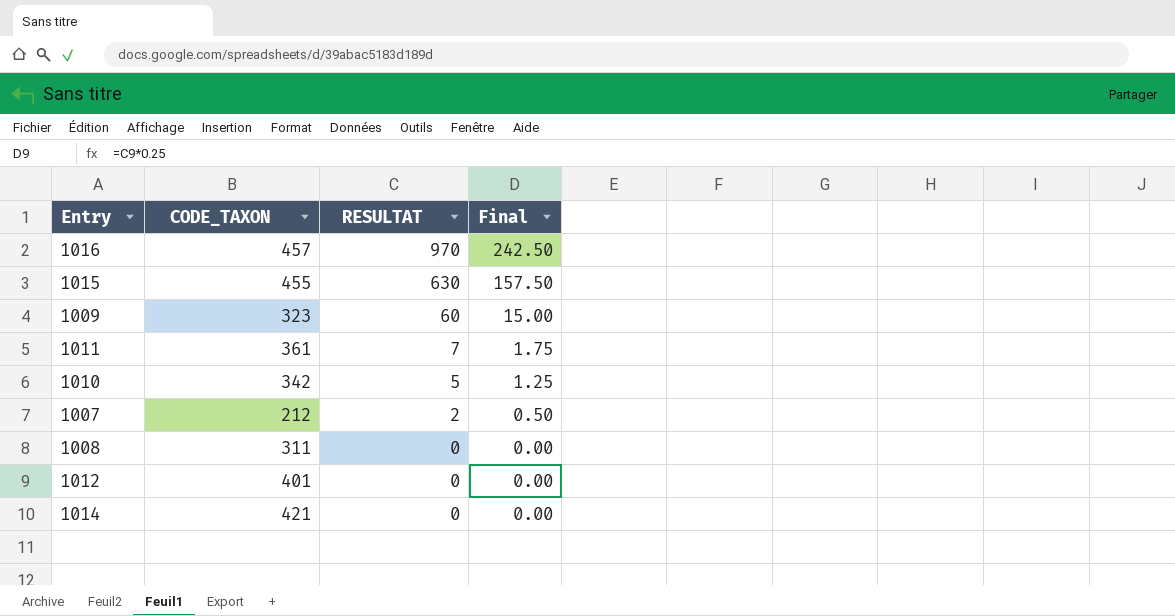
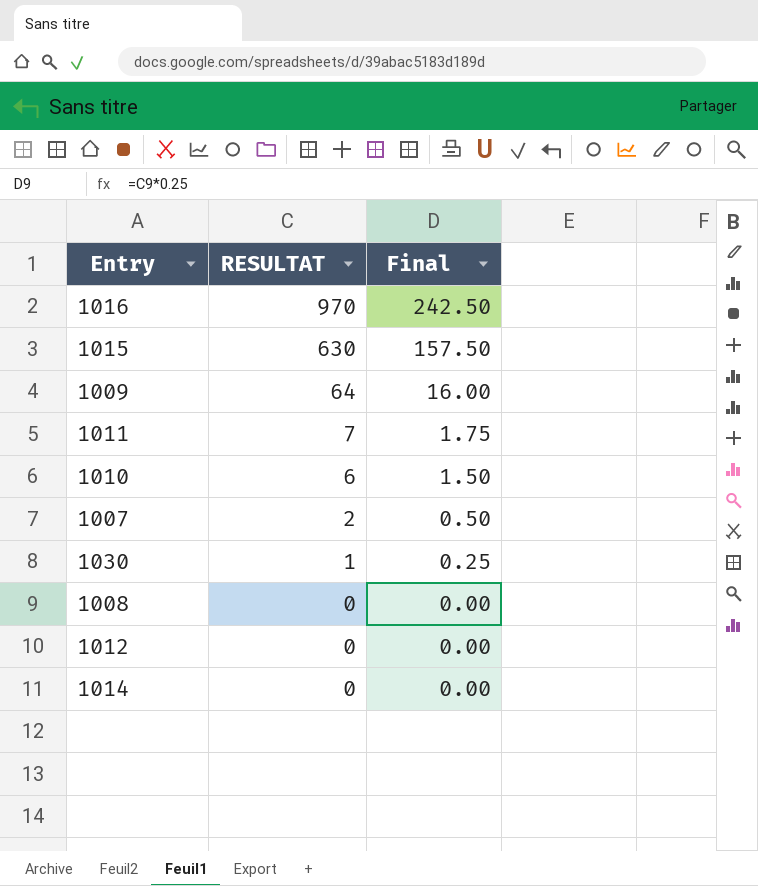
column CODE_TAXON | position: 2 -> none
1009 | RESULTAT: 60 -> 64
1009 | Final: 15.00 -> 16.00
1010 | RESULTAT: 5 -> 6
1010 | Final: 1.25 -> 1.50
row 1030: none -> 1 | 0.25

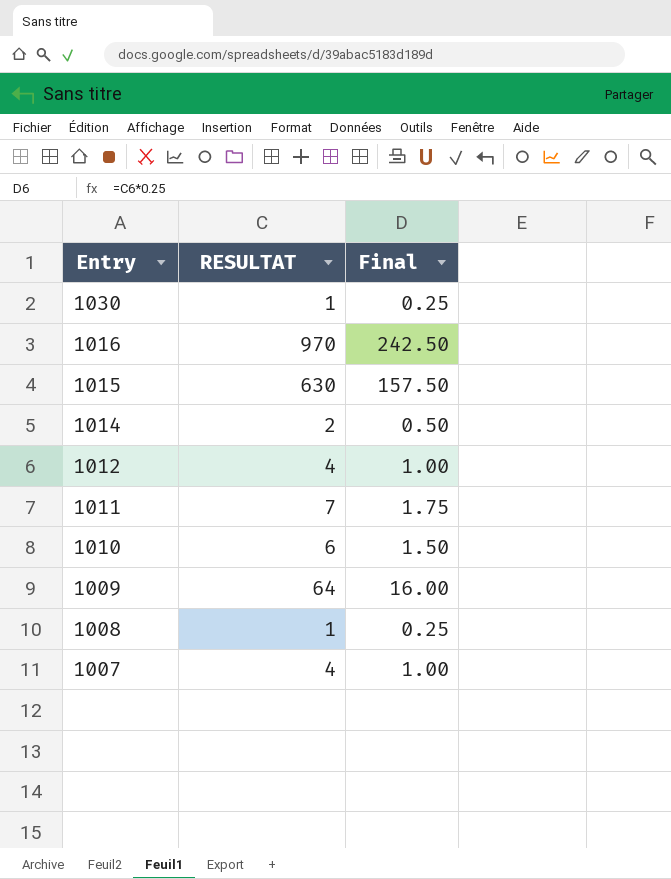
row order: RESULTAT descending -> Entry descending
1014 | RESULTAT: 0 -> 2
1014 | Final: 0.00 -> 0.50
1012 | RESULTAT: 0 -> 4
1012 | Final: 0.00 -> 1.00
1008 | RESULTAT: 0 -> 1
1008 | Final: 0.00 -> 0.25
1007 | RESULTAT: 2 -> 4
1007 | Final: 0.50 -> 1.00

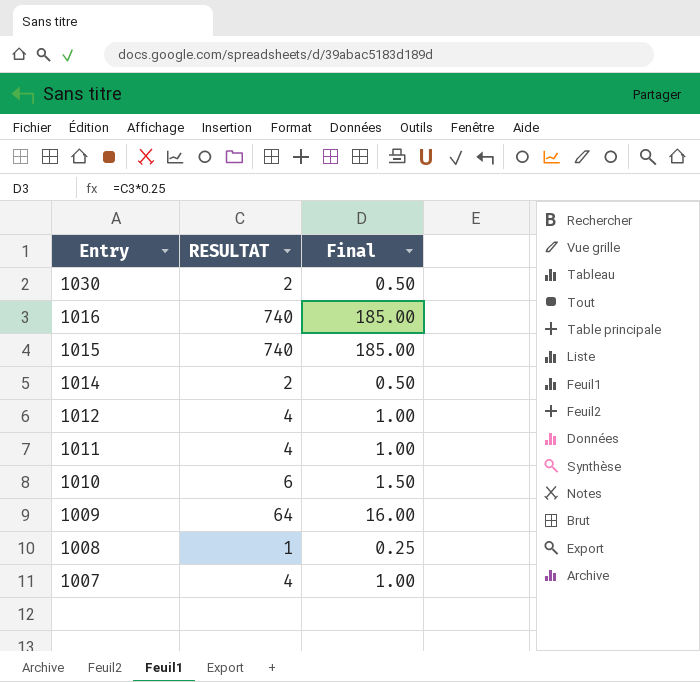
1030 | RESULTAT: 1 -> 2
1030 | Final: 0.25 -> 0.50
1016 | RESULTAT: 970 -> 740
1016 | Final: 242.50 -> 185.00
1015 | RESULTAT: 630 -> 740
1015 | Final: 157.50 -> 185.00
1011 | RESULTAT: 7 -> 4
1011 | Final: 1.75 -> 1.00

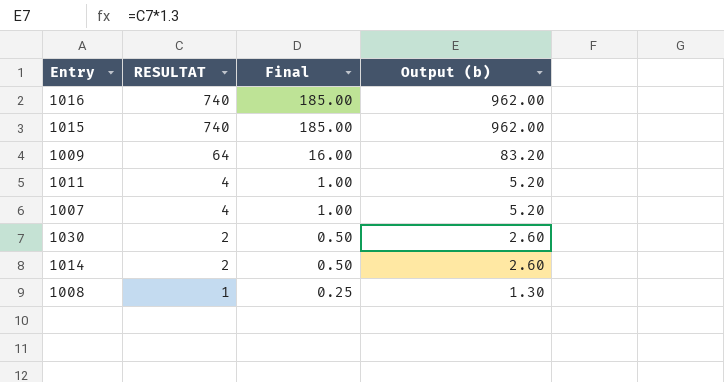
row order: Entry descending -> RESULTAT descending
column Output (b) | formula: none -> [RESULTAT] * 1.3
row 1012: 4 | 1.00 -> none
row 1010: 6 | 1.50 -> none

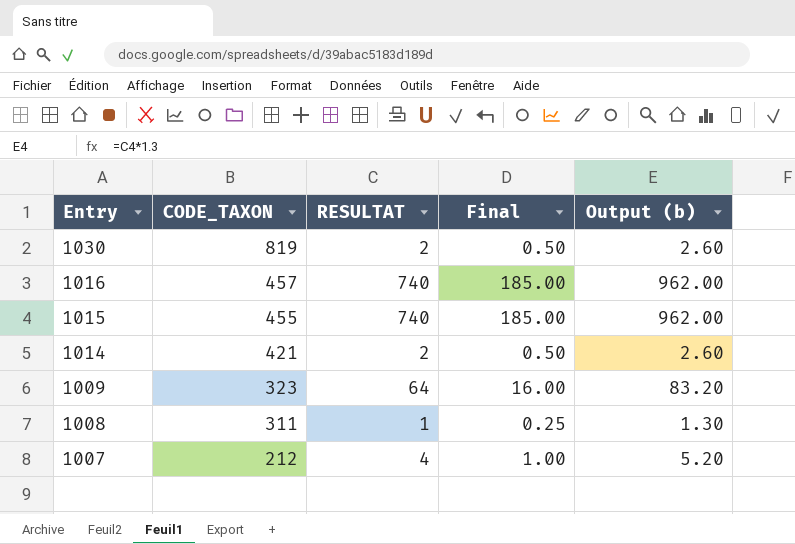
row order: RESULTAT descending -> Entry descending
column CODE_TAXON | position: none -> 2
row 1011: 4 | 1.00 | 5.20 -> none

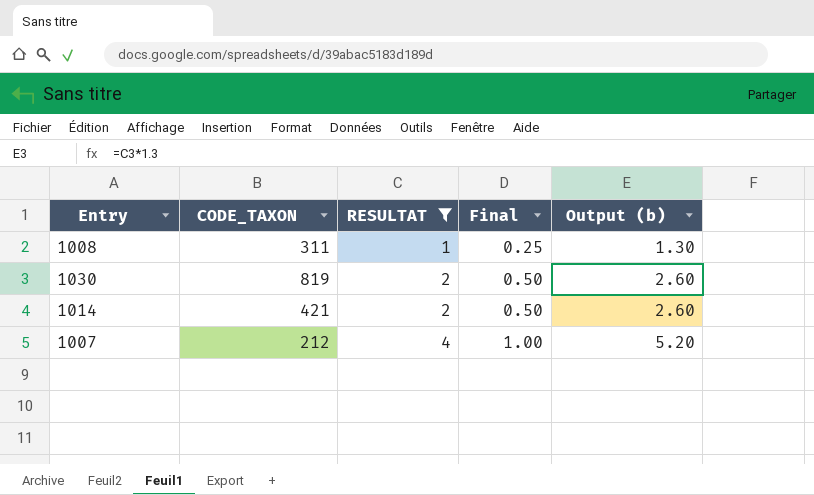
filter: none -> RESULTAT <= 4
row order: Entry descending -> RESULTAT ascending

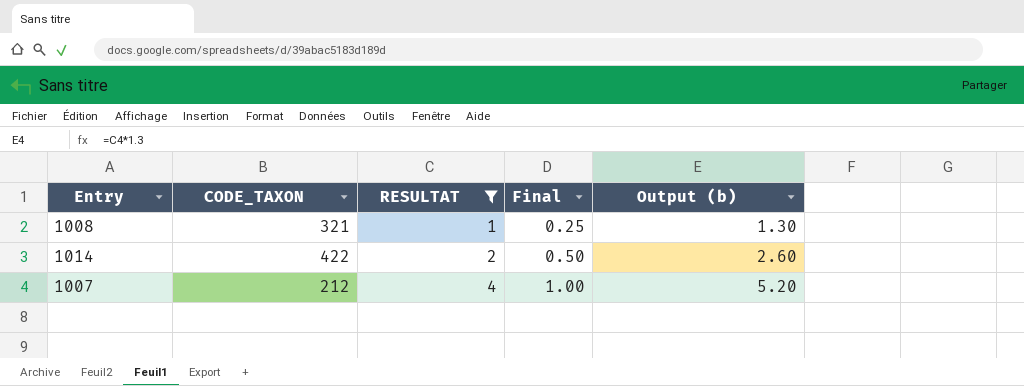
row 1030: 819 | 2 | 0.50 | 2.60 -> none
1008 | CODE_TAXON: 311 -> 321
1014 | CODE_TAXON: 421 -> 422

